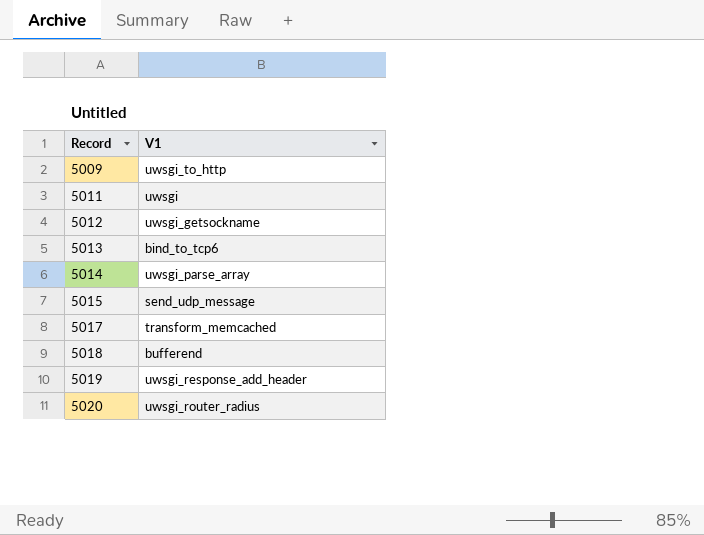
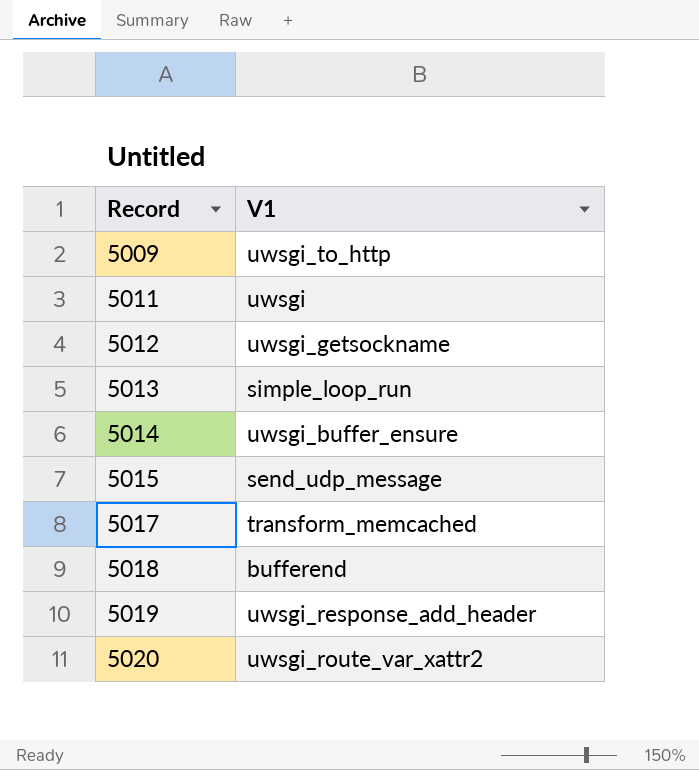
5013 | V1: bind_to_tcp6 -> simple_loop_run
5014 | V1: uwsgi_parse_array -> uwsgi_buffer_ensure
5020 | V1: uwsgi_router_radius -> uwsgi_route_var_xattr2

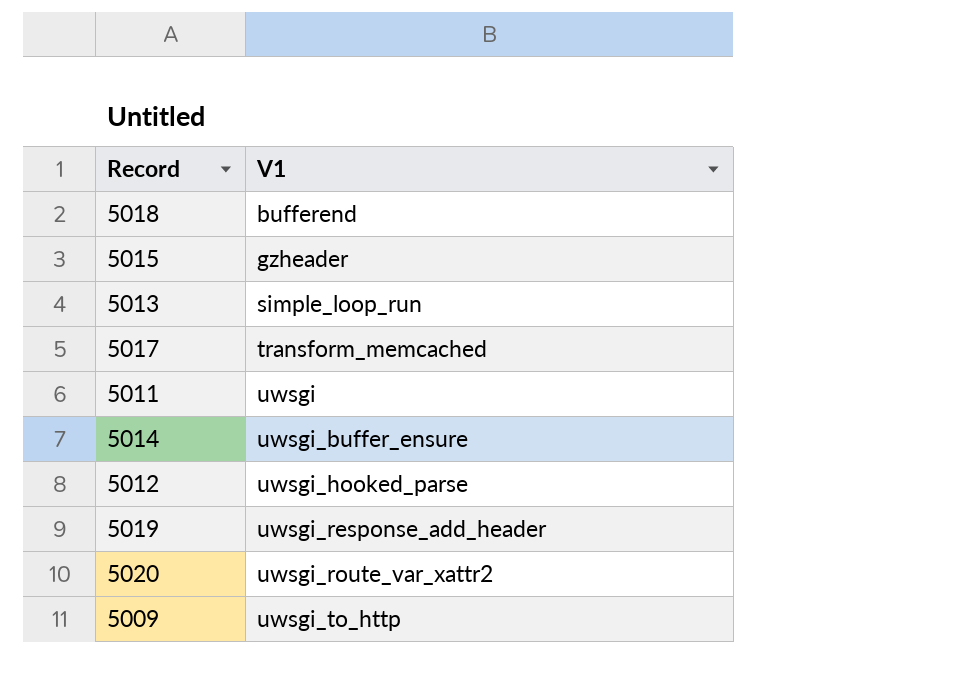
row order: Record ascending -> V1 ascending
5015 | V1: send_udp_message -> gzheader
5012 | V1: uwsgi_getsockname -> uwsgi_hooked_parse

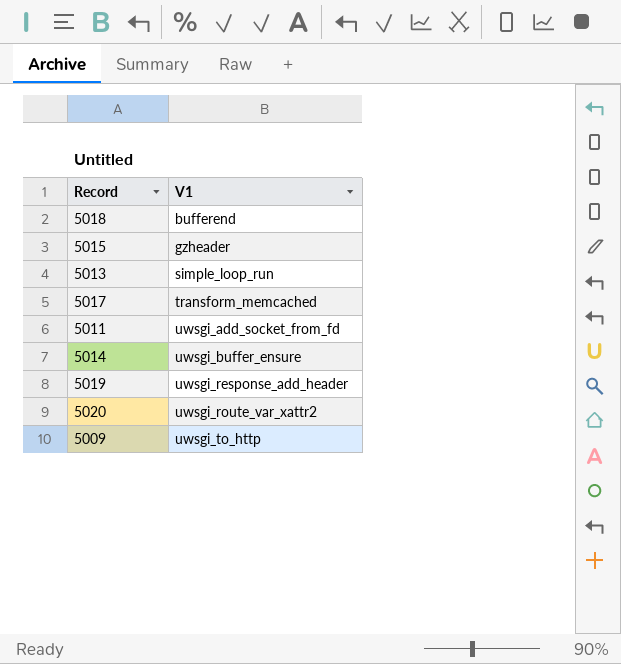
row 5012: uwsgi_hooked_parse -> none
5011 | V1: uwsgi -> uwsgi_add_socket_from_fd

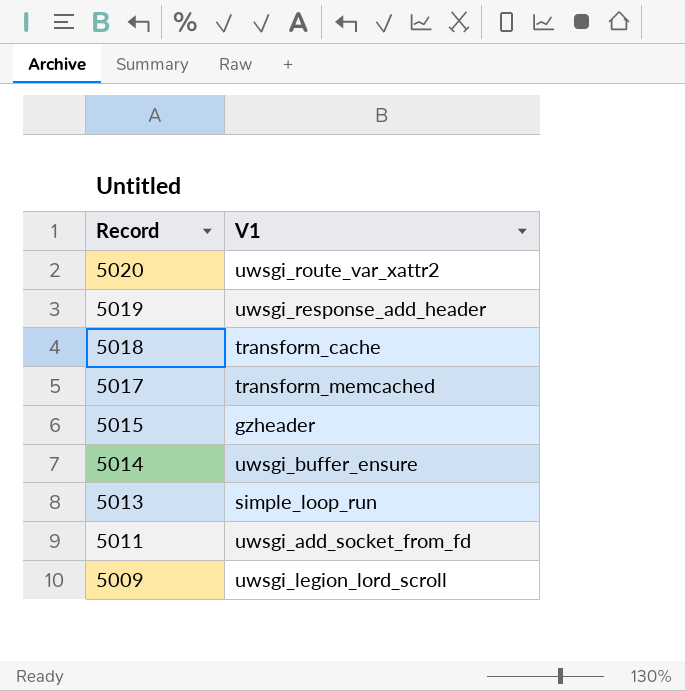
row order: V1 ascending -> Record descending
5018 | V1: bufferend -> transform_cache
5009 | V1: uwsgi_to_http -> uwsgi_legion_lord_scroll

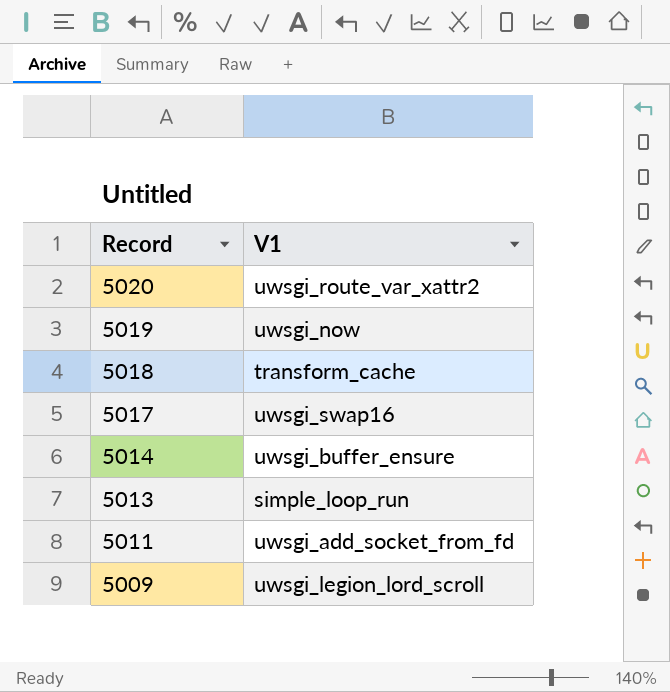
row 5015: gzheader -> none
5019 | V1: uwsgi_response_add_header -> uwsgi_now
5017 | V1: transform_memcached -> uwsgi_swap16

